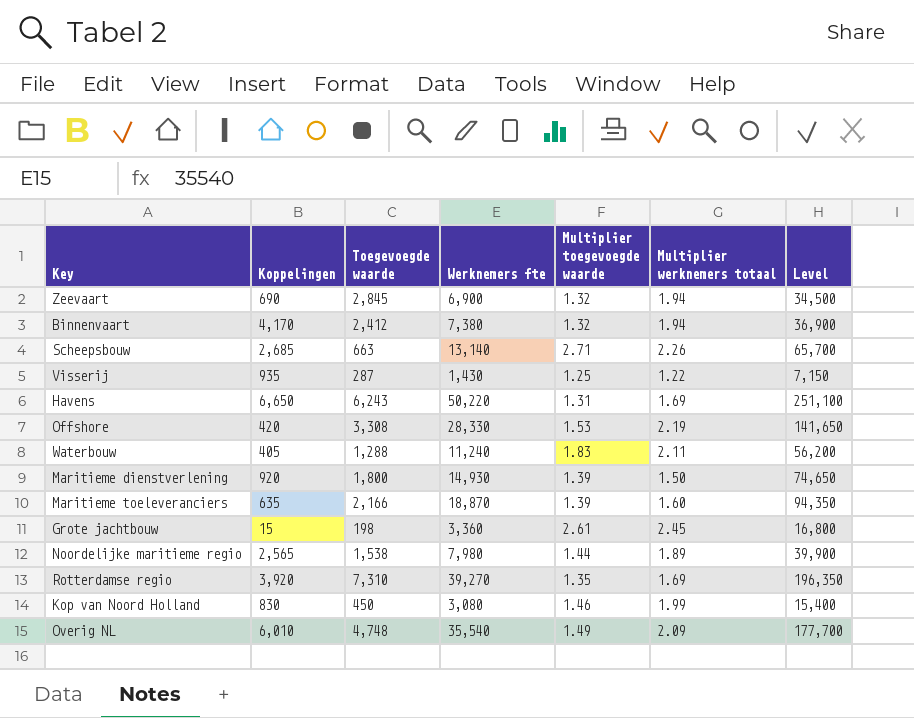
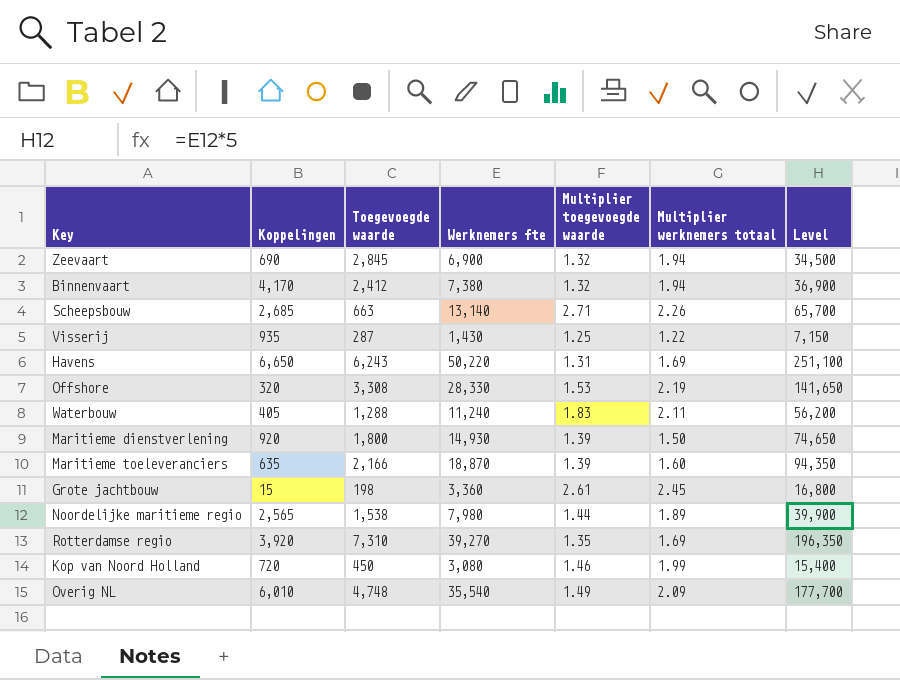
Offshore | Koppelingen: 420 -> 320
Kop van Noord Holland | Koppelingen: 830 -> 720

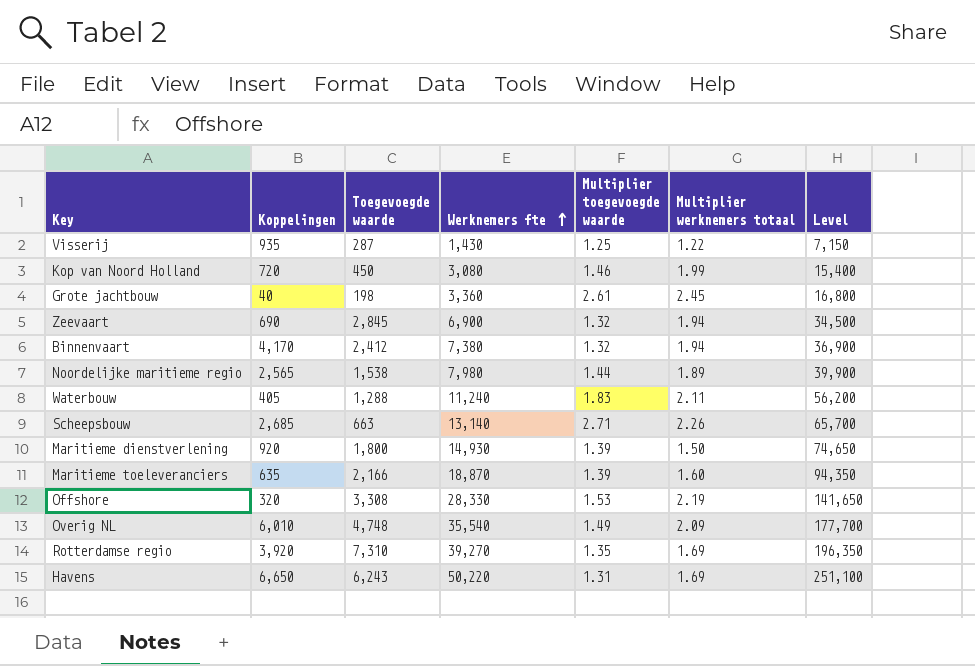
row order: none -> Werknemers fte ascending
Grote jachtbouw | Koppelingen: 15 -> 40

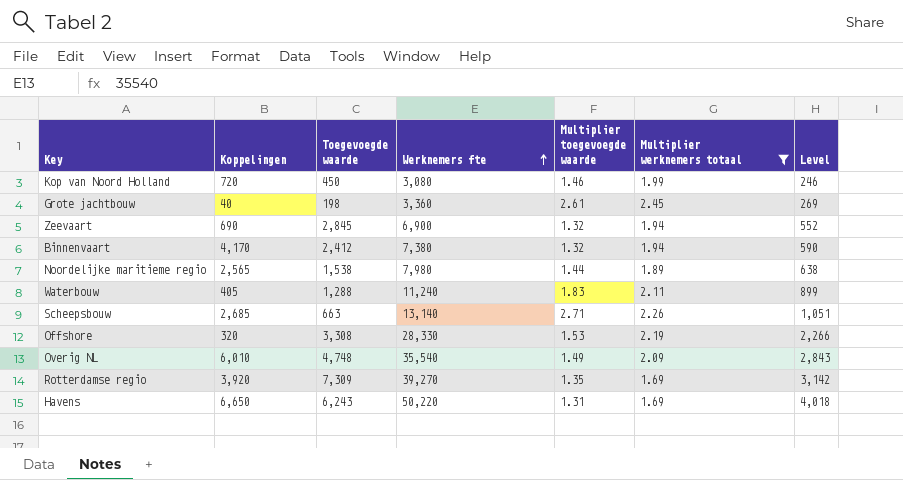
filter: none -> Multiplier werknemers totaal >= 1.69
column Level | formula: [Werknemers fte] * 5 -> [Werknemers fte] * 0.08
Rotterdamse regio | Toegevoegde waarde: 7,310 -> 7,309

